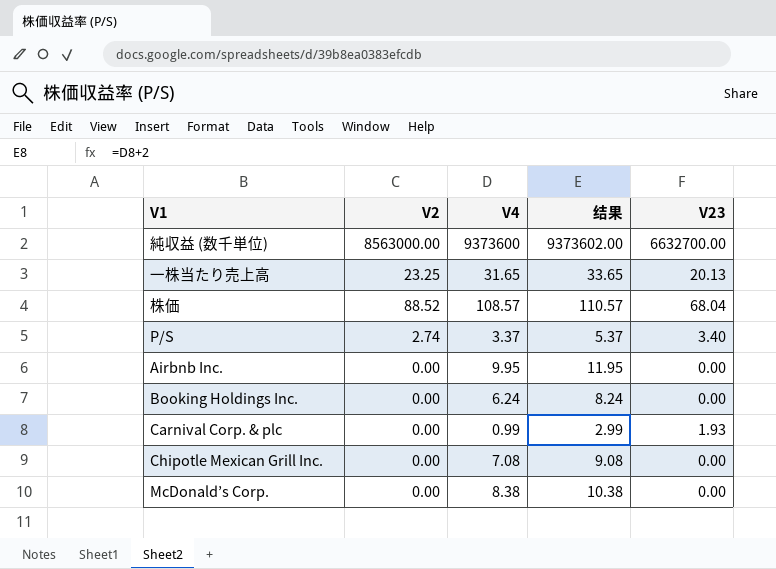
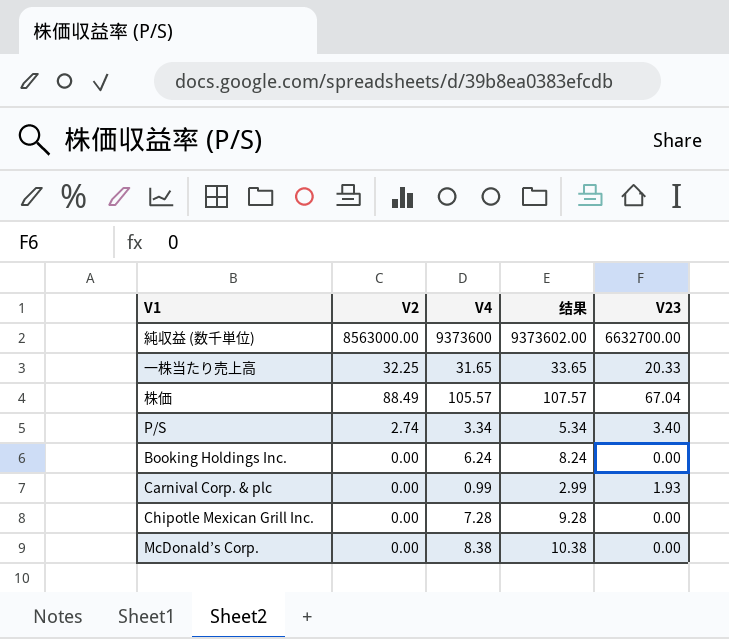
row Airbnb Inc.: 0.00 | 9.95 | 11.95 | 0.00 -> none
一株当たり売上高 | V2: 23.25 -> 32.25
一株当たり売上高 | V23: 20.13 -> 20.33
株価 | V2: 88.52 -> 88.49
株価 | V4: 108.57 -> 105.57
株価 | 结果: 110.57 -> 107.57
株価 | V23: 68.04 -> 67.04
P/S | V4: 3.37 -> 3.34
P/S | 结果: 5.37 -> 5.34
Chipotle Mexican Grill Inc. | V4: 7.08 -> 7.28
Chipotle Mexican Grill Inc. | 结果: 9.08 -> 9.28

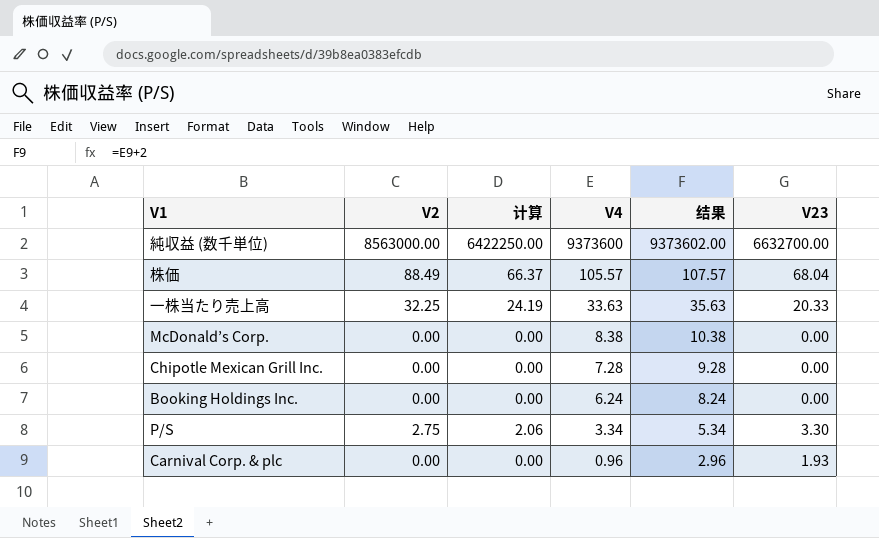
row order: none -> V4 descending
column 计算 | formula: none -> [V2] * 0.75
株価 | V23: 67.04 -> 68.04
一株当たり売上高 | V4: 31.65 -> 33.63
一株当たり売上高 | 结果: 33.65 -> 35.63
P/S | V2: 2.74 -> 2.75
P/S | V23: 3.40 -> 3.30
Carnival Corp. & plc | V4: 0.99 -> 0.96
Carnival Corp. & plc | 结果: 2.99 -> 2.96

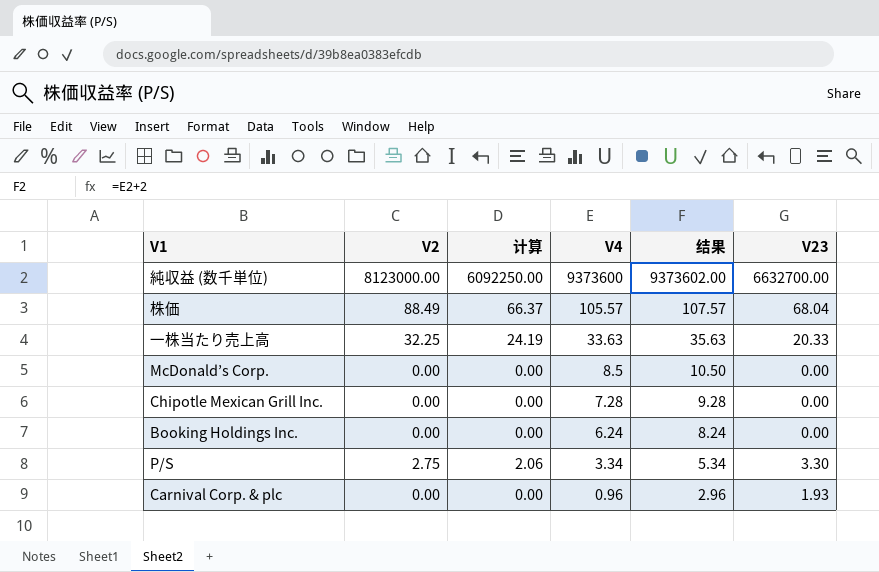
純収益 (数千単位) | V2: 8563000.00 -> 8123000.00
純収益 (数千単位) | 计算: 6422250.00 -> 6092250.00
McDonald’s Corp. | V4: 8.38 -> 8.5
McDonald’s Corp. | 结果: 10.38 -> 10.50

